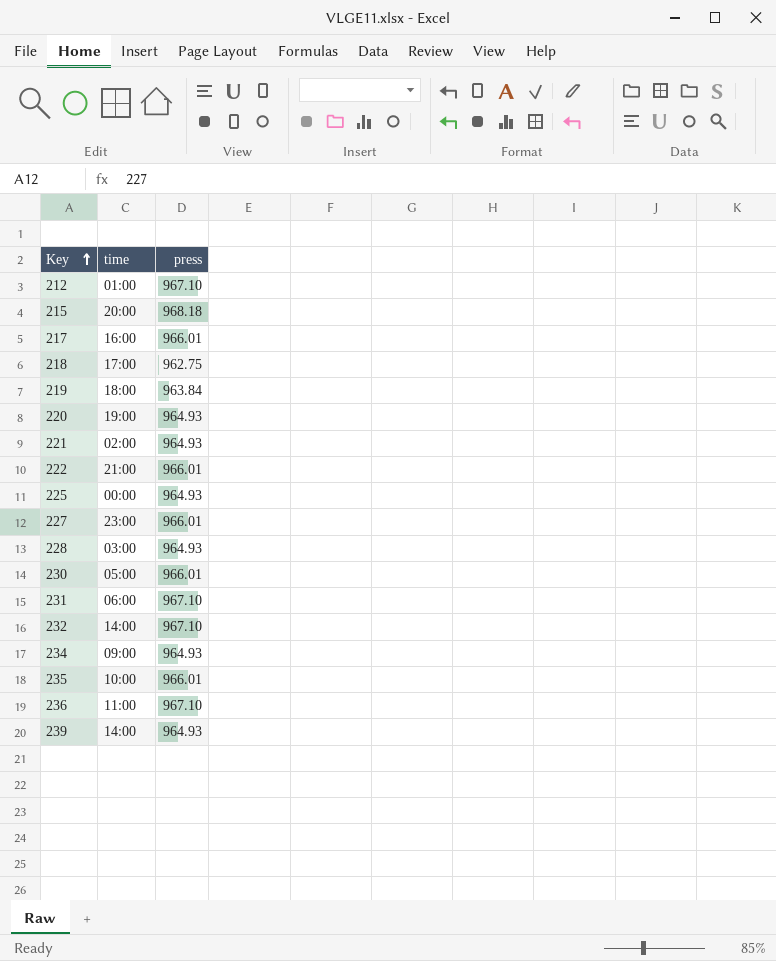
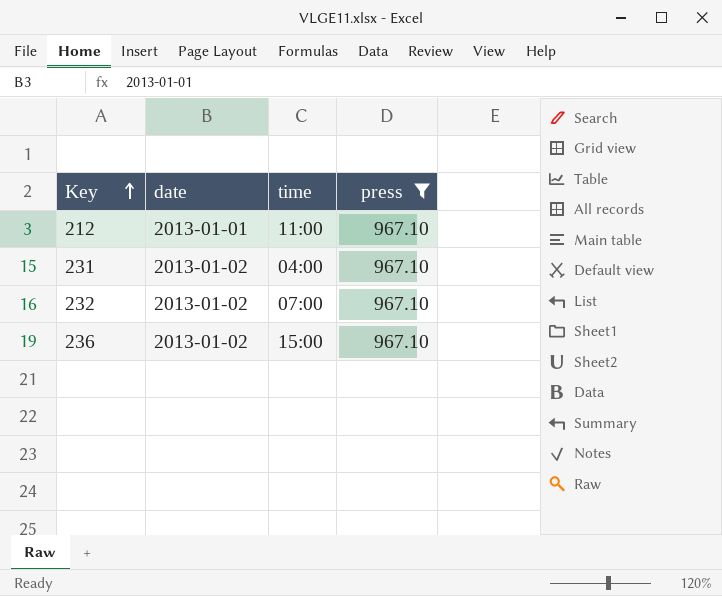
filter: none -> press = 967.10
column date | position: none -> 2
212 | time: 01:00 -> 11:00
231 | time: 06:00 -> 04:00
232 | time: 14:00 -> 07:00
236 | time: 11:00 -> 15:00

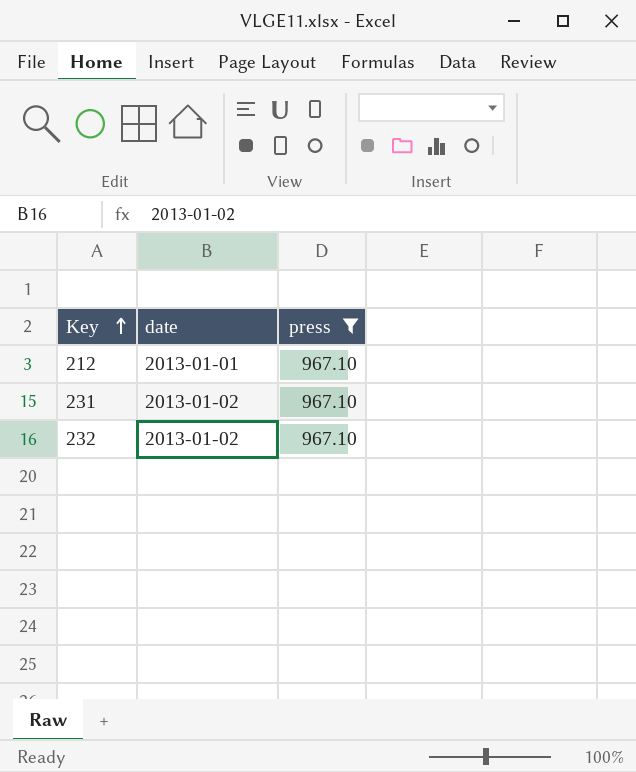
column time | position: 3 -> none
row 236: 2013-01-02 | 15:00 | 967.10 -> none

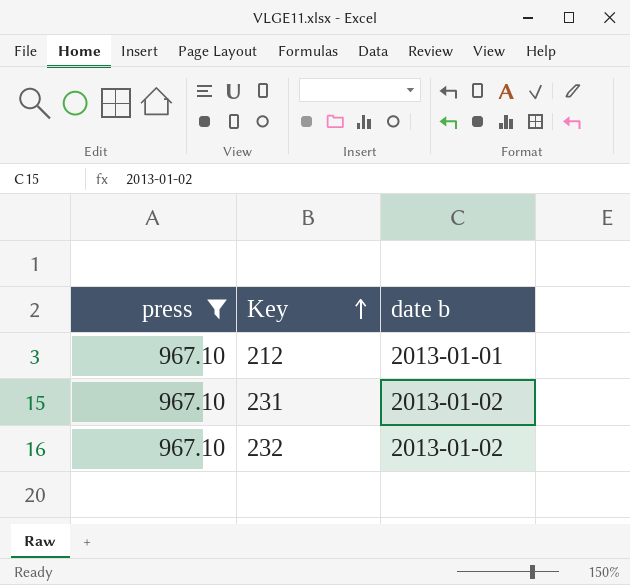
column press | position: 3 -> 1
column name: date -> date b

